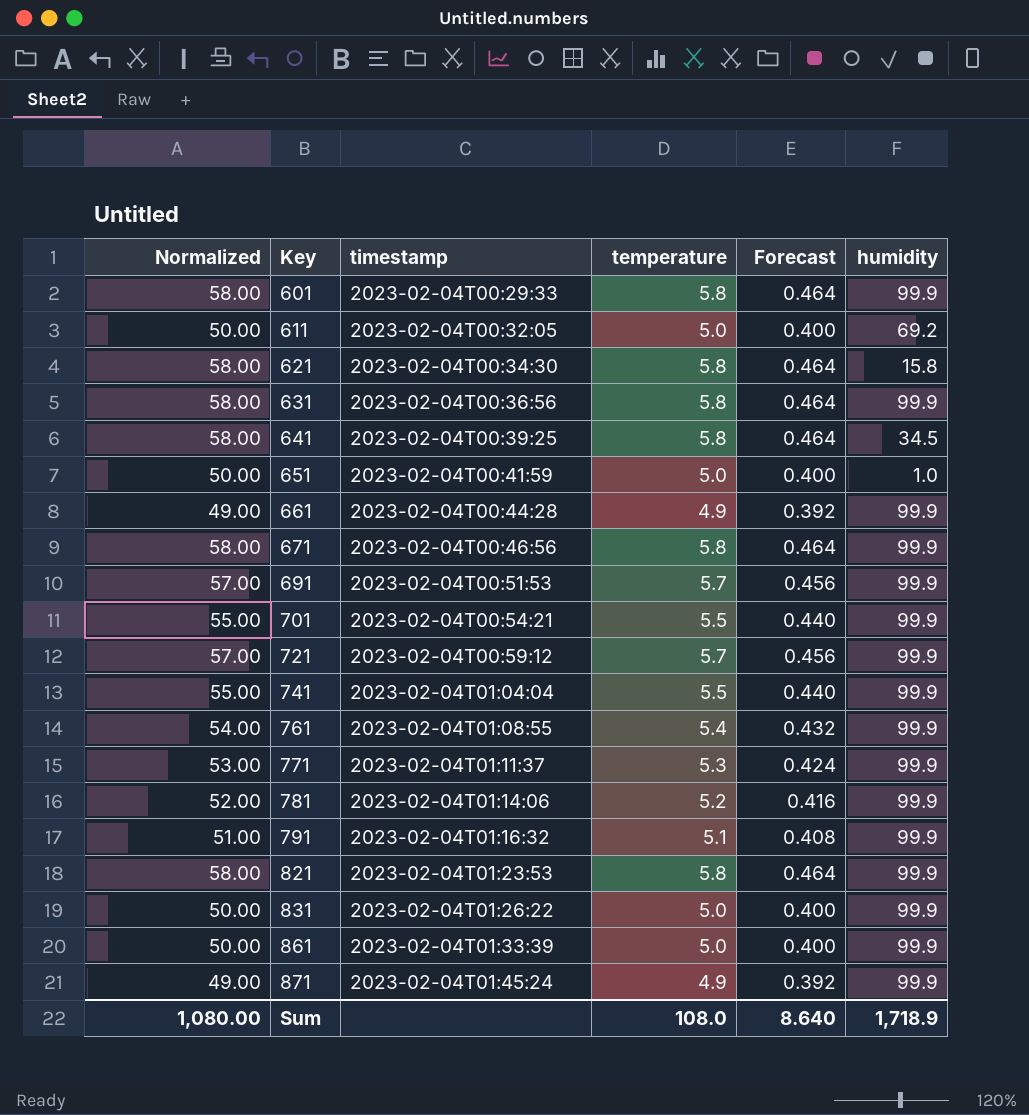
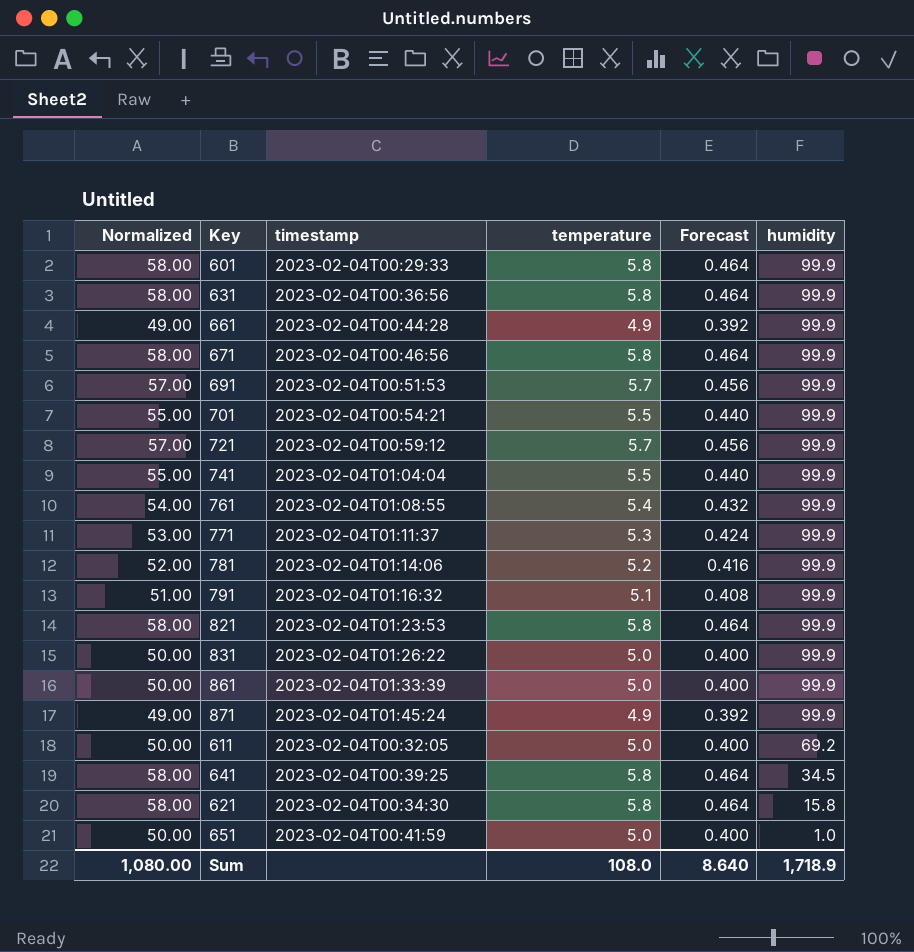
row order: Key ascending -> humidity descending

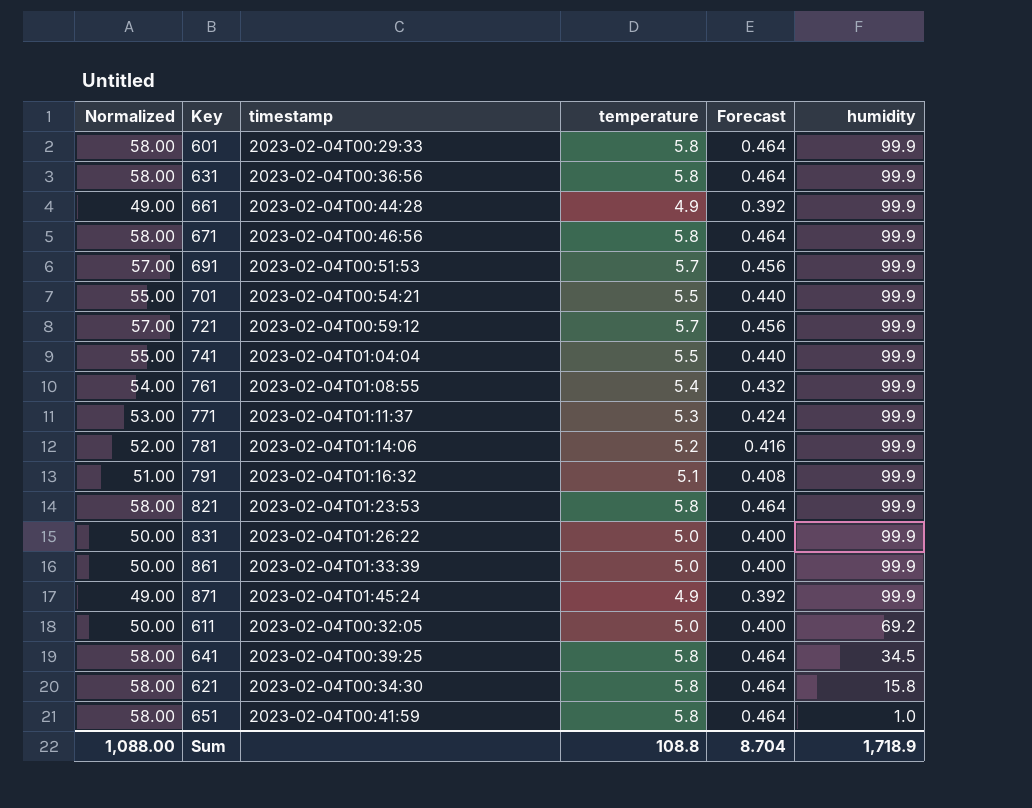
651 | Normalized: 50.00 -> 58.00
651 | temperature: 5.0 -> 5.8
651 | Forecast: 0.400 -> 0.464
Sum | Normalized: 1,080.00 -> 1,088.00
Sum | temperature: 108.0 -> 108.8
Sum | Forecast: 8.640 -> 8.704

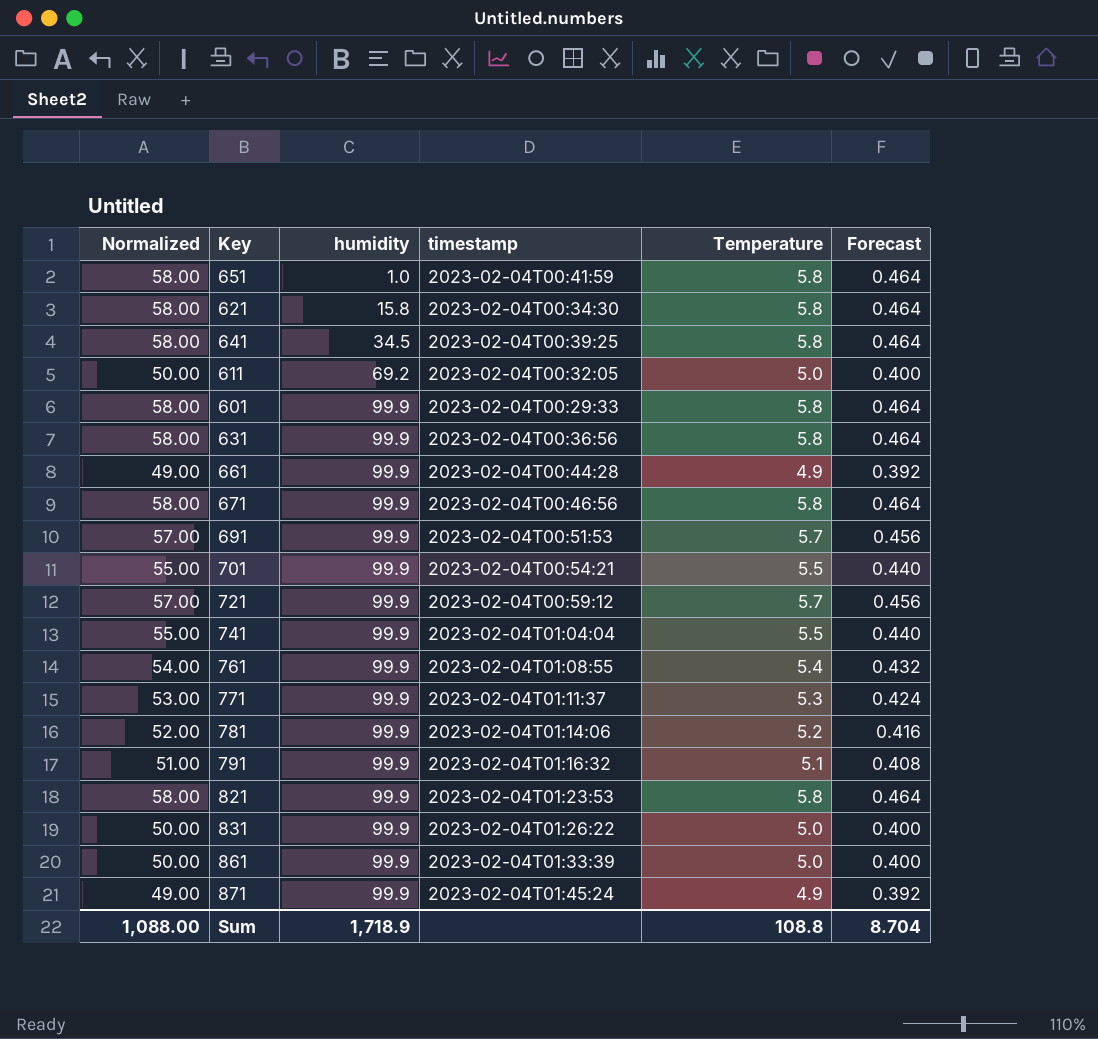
row order: humidity descending -> humidity ascending
column humidity | position: 6 -> 3
column name: temperature -> Temperature

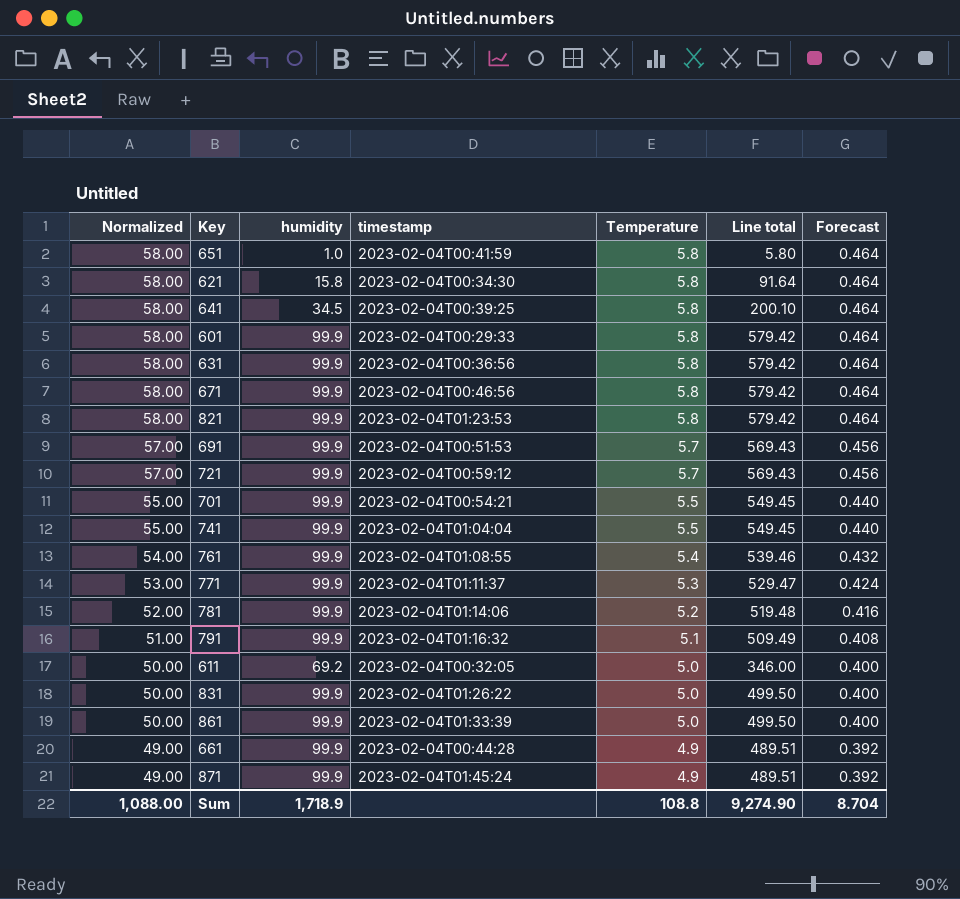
row order: humidity ascending -> Normalized descending
column Line total | formula: none -> [humidity] * [Temperature]

